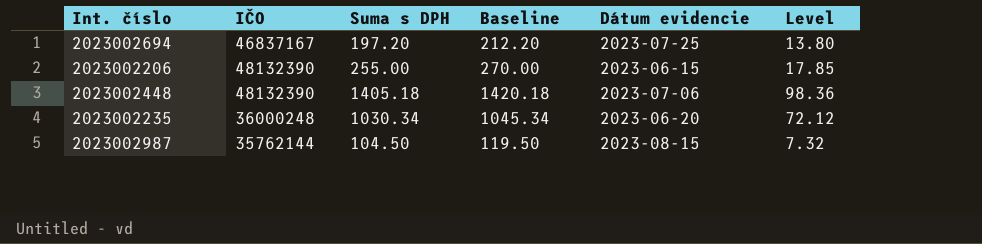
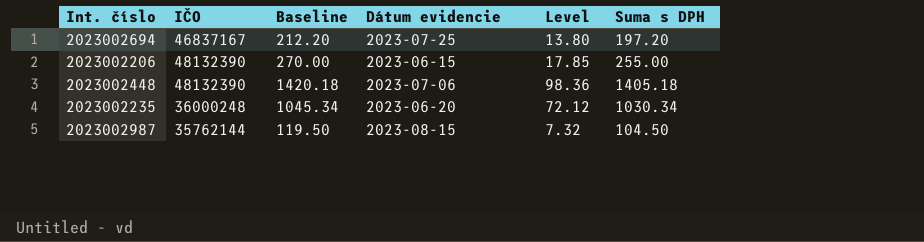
column Suma s DPH | position: 3 -> 6

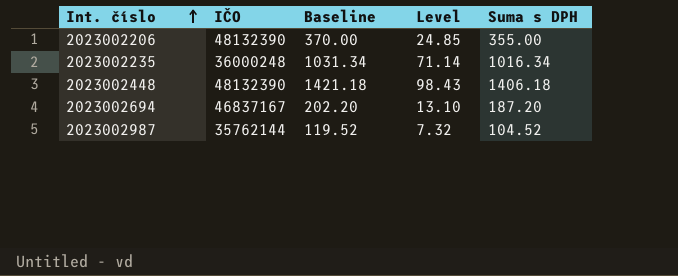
row order: none -> Int. číslo ascending
column Dátum evidencie | position: 4 -> none
2023002206 | Baseline: 270.00 -> 370.00
2023002206 | Level: 17.85 -> 24.85
2023002206 | Suma s DPH: 255.00 -> 355.00
2023002235 | Baseline: 1045.34 -> 1031.34
2023002235 | Level: 72.12 -> 71.14
2023002235 | Suma s DPH: 1030.34 -> 1016.34
2023002448 | Baseline: 1420.18 -> 1421.18
2023002448 | Level: 98.36 -> 98.43
2023002448 | Suma s DPH: 1405.18 -> 1406.18
2023002694 | Baseline: 212.20 -> 202.20
2023002694 | Level: 13.80 -> 13.10
2023002694 | Suma s DPH: 197.20 -> 187.20
2023002987 | Baseline: 119.50 -> 119.52
2023002987 | Suma s DPH: 104.50 -> 104.52

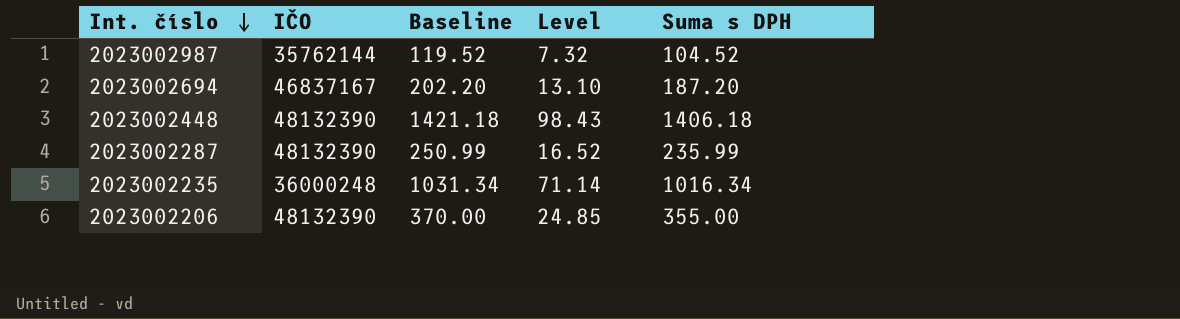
row order: Int. číslo ascending -> Int. číslo descending
row 2023002287: none -> 48132390 | 250.99 | 16.52 | 235.99

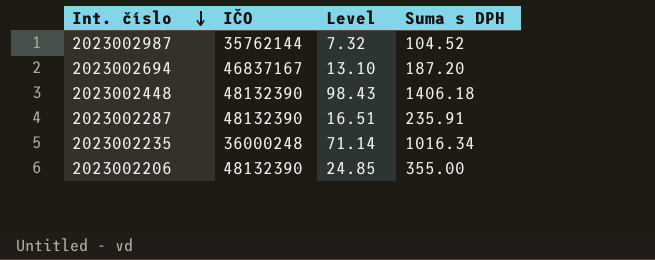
column Baseline | formula: [Suma s DPH] + 15 -> none
2023002287 | Level: 16.52 -> 16.51
2023002287 | Suma s DPH: 235.99 -> 235.91

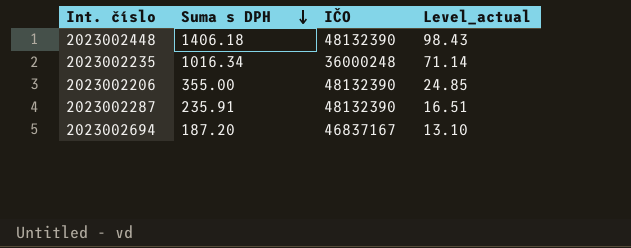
row order: Int. číslo descending -> Suma s DPH descending
column Suma s DPH | position: 4 -> 2
column name: Level -> Level_actual
row 2023002987: 35762144 | 7.32 | 104.52 -> none

